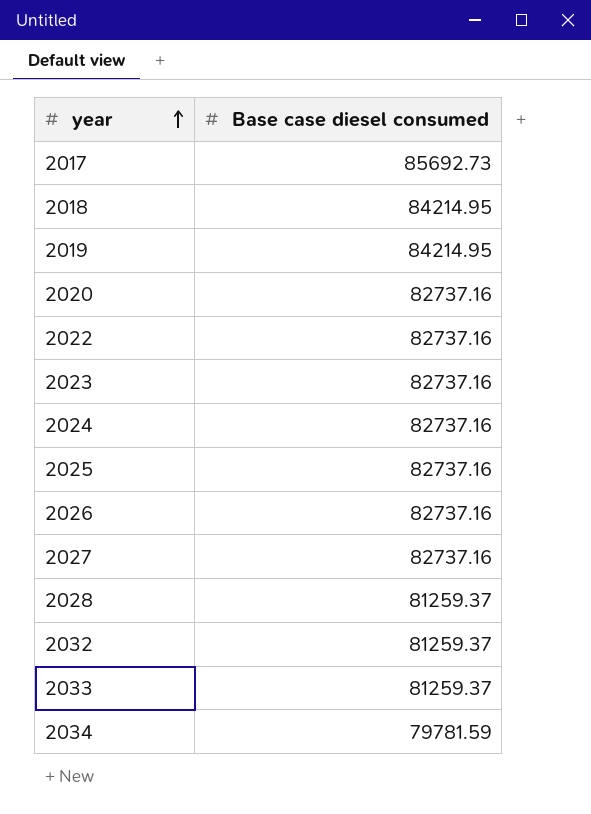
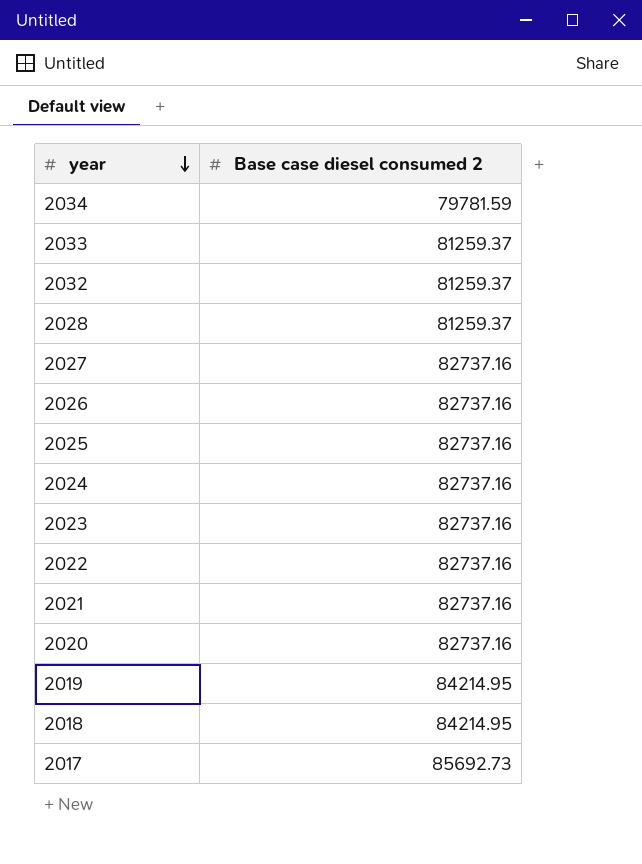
row order: year ascending -> year descending
column name: Base case diesel consumed -> Base case diesel consumed 2
row 2021: none -> 82737.16

